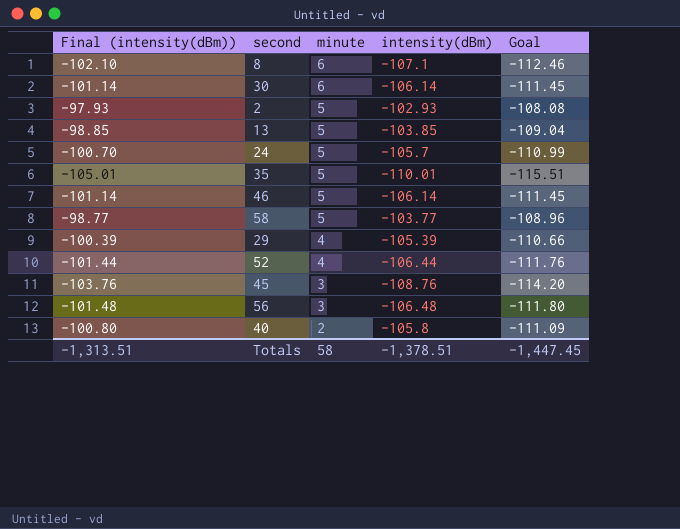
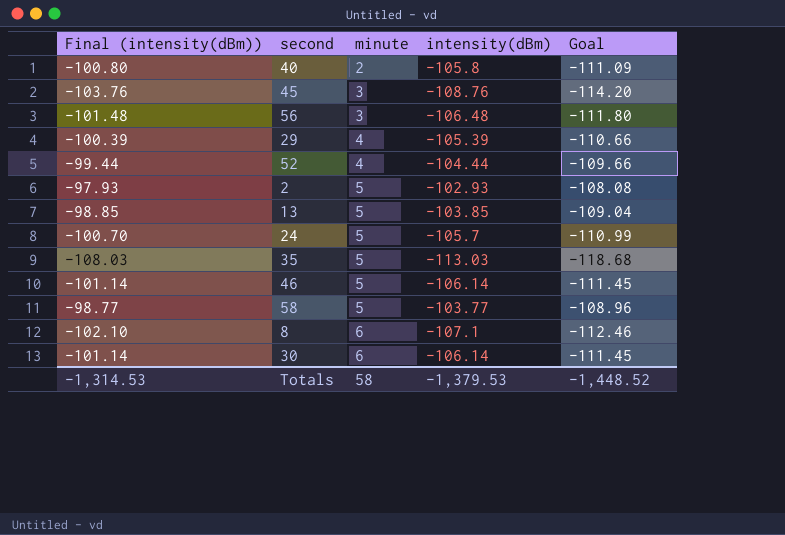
row order: minute descending -> minute ascending
52 | Final (intensity(dBm)): -101.44 -> -99.44
52 | intensity(dBm): -106.44 -> -104.44
52 | Goal: -111.76 -> -109.66
35 | Final (intensity(dBm)): -105.01 -> -108.03
35 | intensity(dBm): -110.01 -> -113.03
35 | Goal: -115.51 -> -118.68
Totals | Final (intensity(dBm)): -1,313.51 -> -1,314.53
Totals | intensity(dBm): -1,378.51 -> -1,379.53
Totals | Goal: -1,447.45 -> -1,448.52

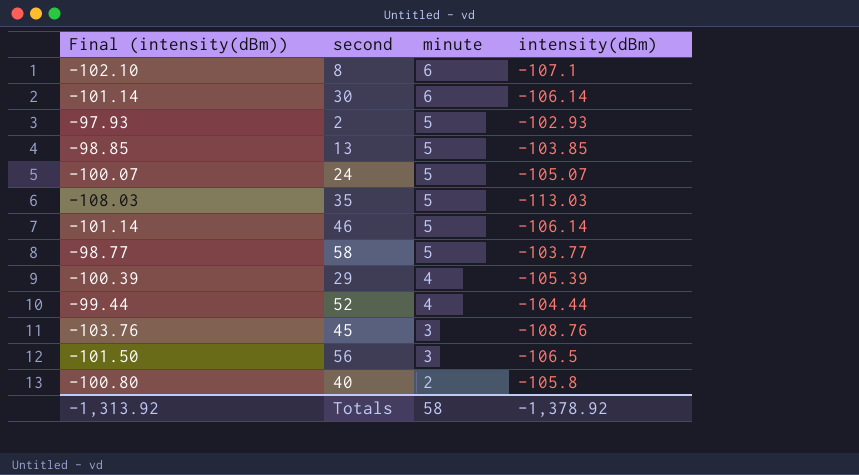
row order: minute ascending -> minute descending
column Goal | formula: [intensity(dBm)] * 1.05 -> none
24 | Final (intensity(dBm)): -100.70 -> -100.07
24 | intensity(dBm): -105.7 -> -105.07
56 | Final (intensity(dBm)): -101.48 -> -101.50
56 | intensity(dBm): -106.48 -> -106.5
Totals | Final (intensity(dBm)): -1,314.53 -> -1,313.92
Totals | intensity(dBm): -1,379.53 -> -1,378.92

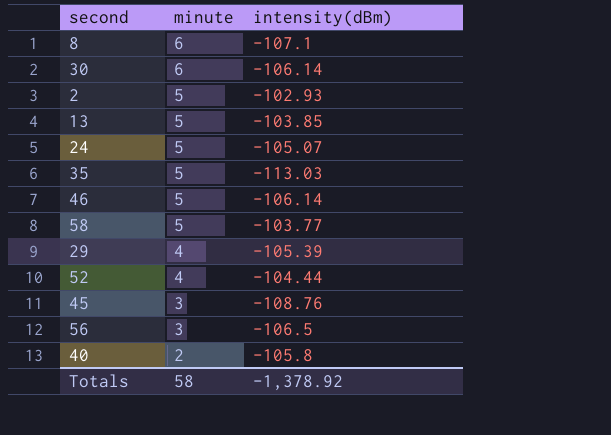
column Final (intensity(dBm)) | formula: [intensity(dBm)] + 5 -> none

